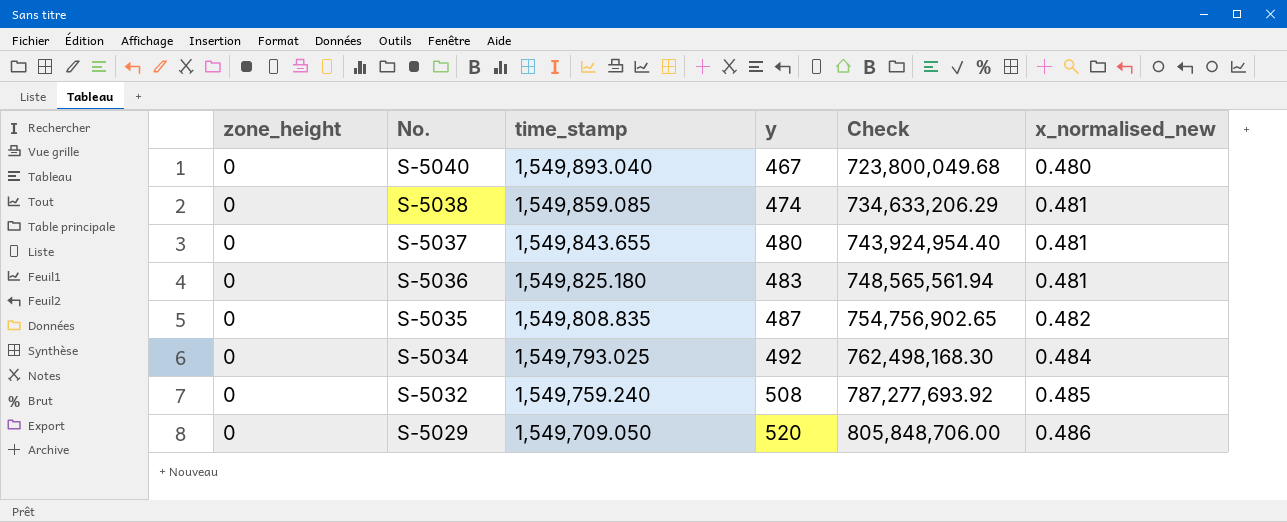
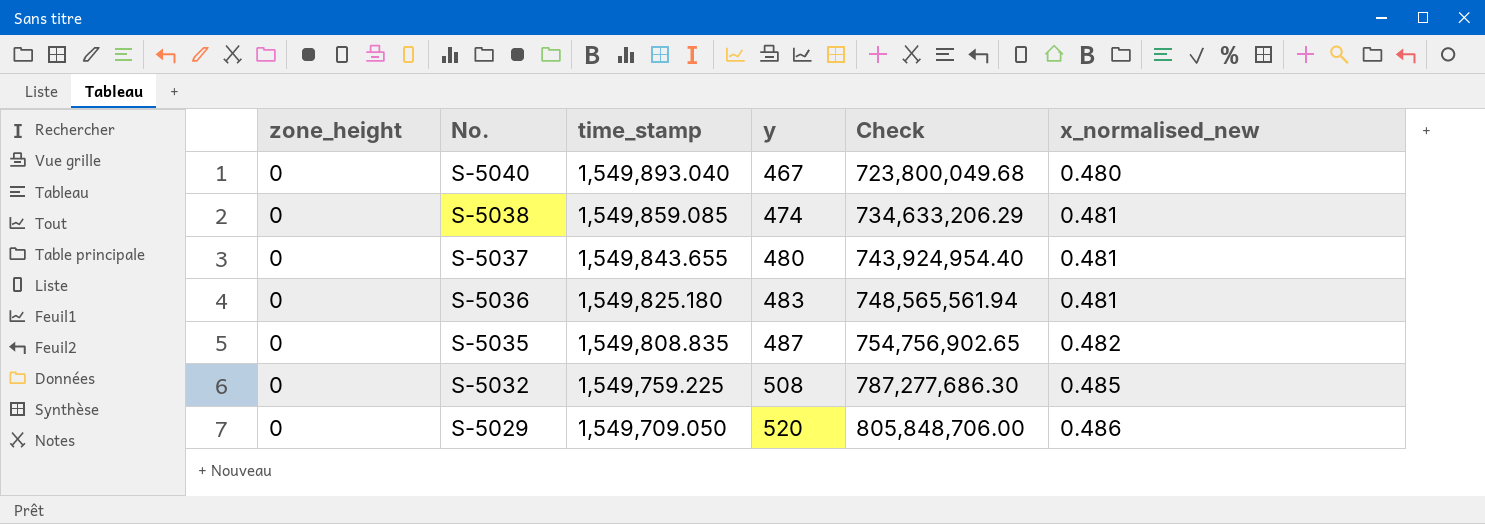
row S-5034: 0 | 1,549,793.025 | 492 | 762,498,168.30 | 0.484 -> none
S-5032 | time_stamp: 1,549,759.240 -> 1,549,759.225
S-5032 | Check: 787,277,693.92 -> 787,277,686.30

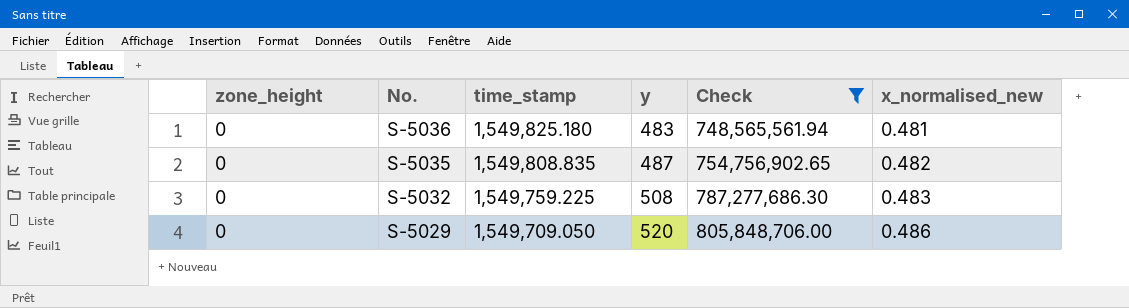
filter: none -> Check >= 748,565,561.94
S-5032 | x_normalised_new: 0.485 -> 0.483

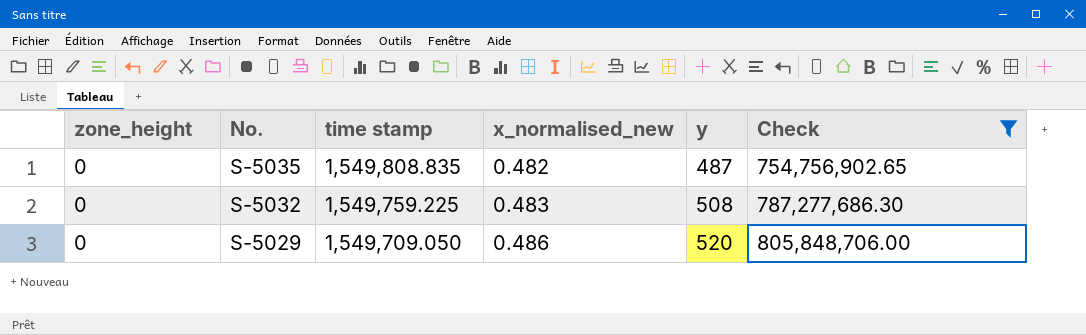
column name: time_stamp -> time stamp
column x_normalised_new | position: 6 -> 4
row S-5036: 0 | 1,549,825.180 | 483 | 748,565,561.94 | 0.481 -> none

